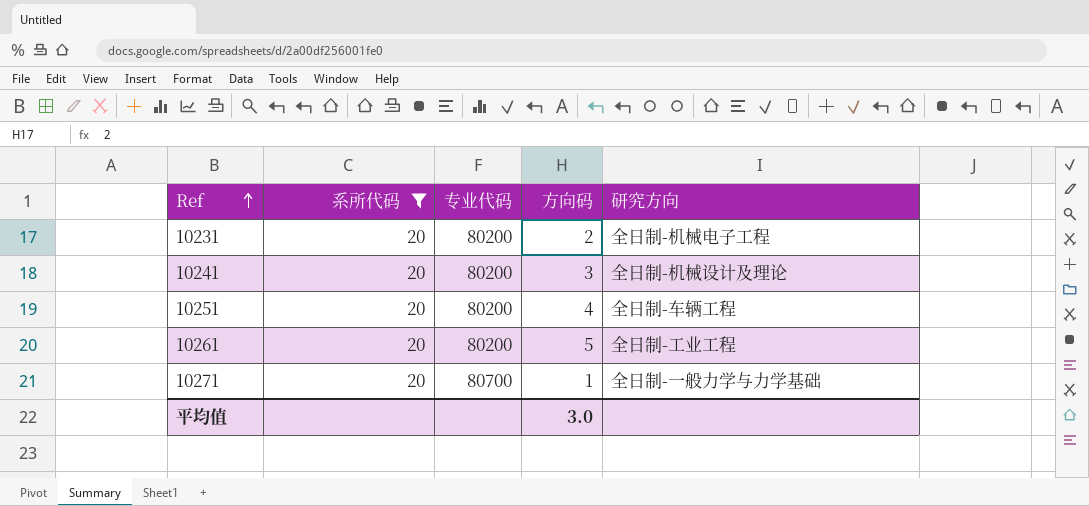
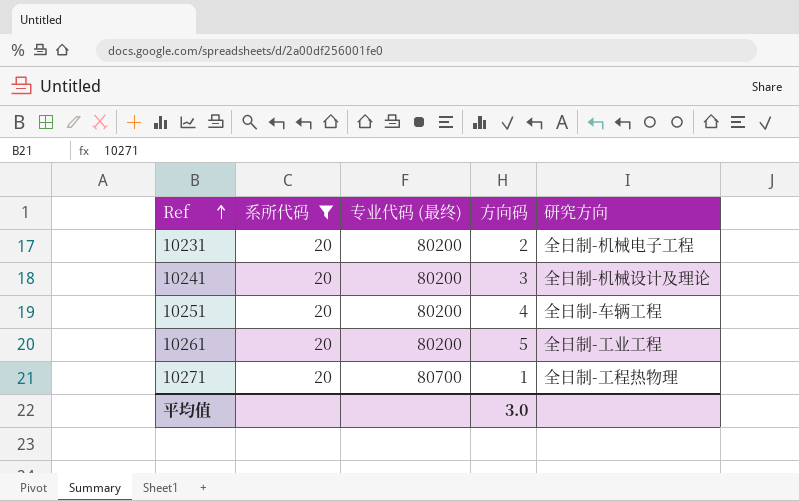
column name: 专业代码 -> 专业代码 (最终)
10271 | 研究方向: 全日制-一般力学与力学基础 -> 全日制-工程热物理

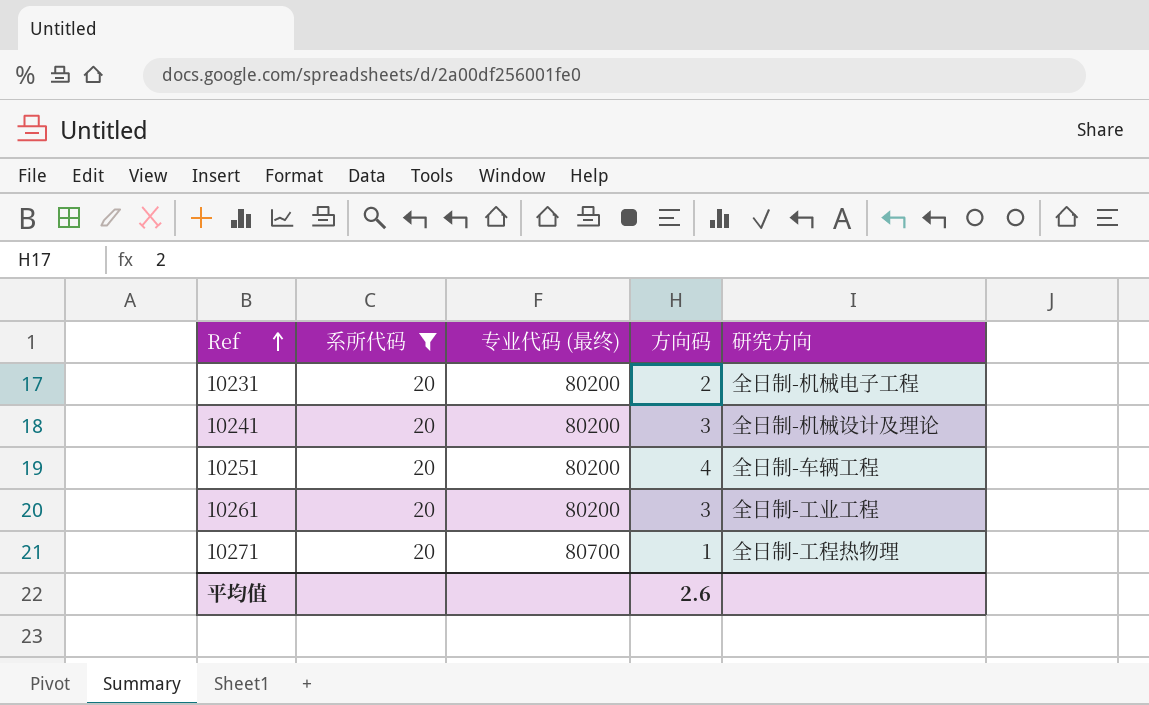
10261 | 方向码: 5 -> 3
平均值 | 方向码: 3.0 -> 2.6

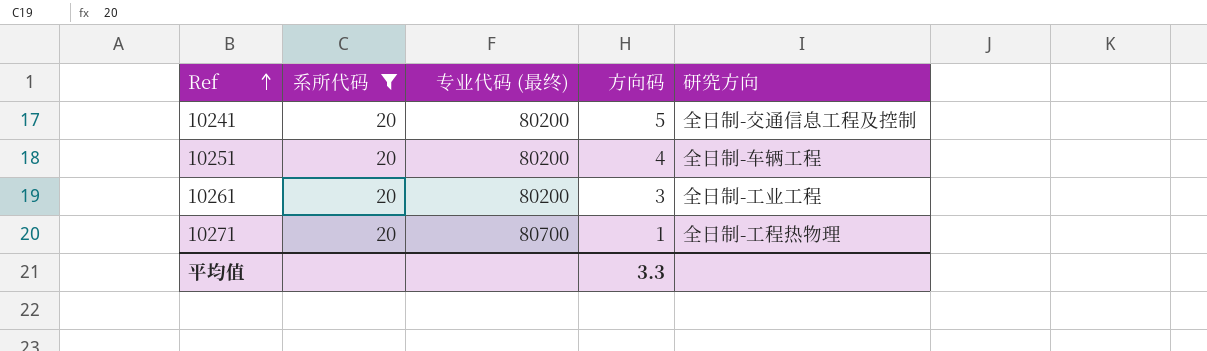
row 10231: 20 | 80200 | 2 | 全日制-机械电子工程 -> none
10241 | 方向码: 3 -> 5
10241 | 研究方向: 全日制-机械设计及理论 -> 全日制-交通信息工程及控制
平均值 | 方向码: 2.6 -> 3.3

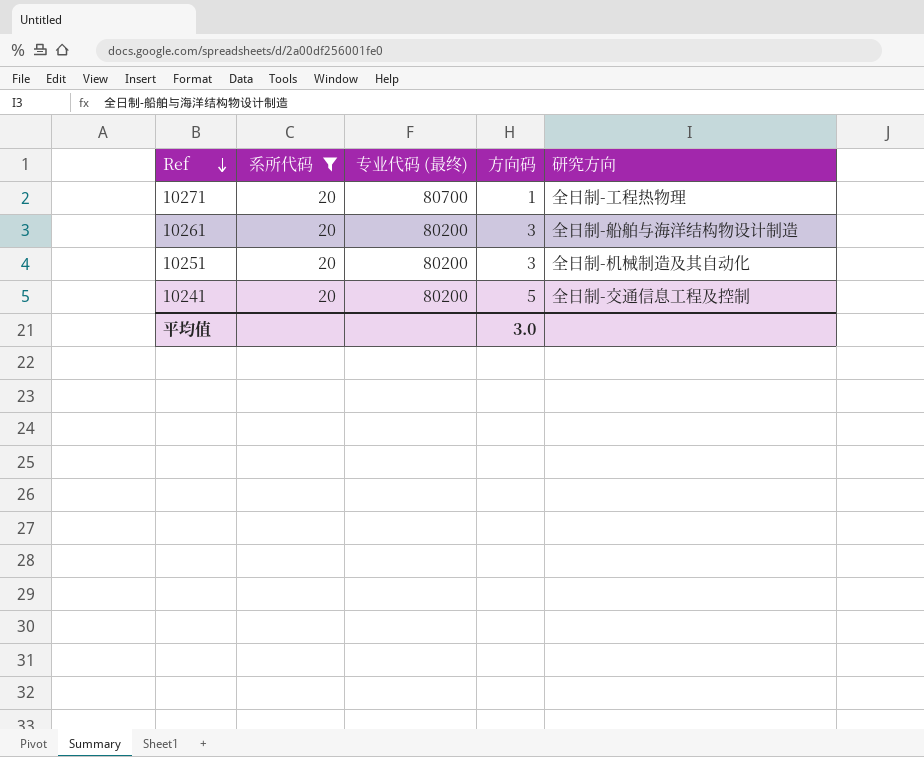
row order: Ref ascending -> Ref descending
10261 | 研究方向: 全日制-工业工程 -> 全日制-船舶与海洋结构物设计制造
10251 | 方向码: 4 -> 3
10251 | 研究方向: 全日制-车辆工程 -> 全日制-机械制造及其自动化
平均值 | 方向码: 3.3 -> 3.0

